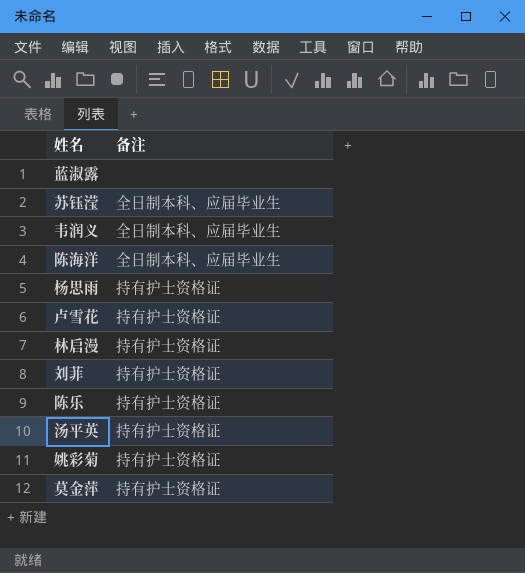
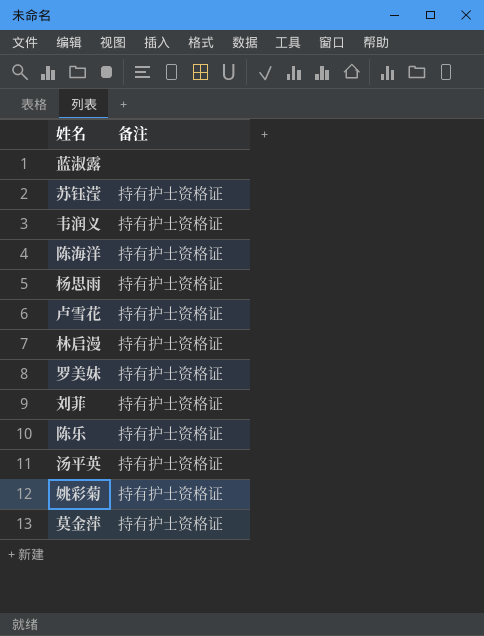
苏钰滢 | 备注: 全日制本科、应届毕业生 -> 持有护士资格证
韦润义 | 备注: 全日制本科、应届毕业生 -> 持有护士资格证
陈海洋 | 备注: 全日制本科、应届毕业生 -> 持有护士资格证
row 罗美妹: none -> 持有护士资格证

